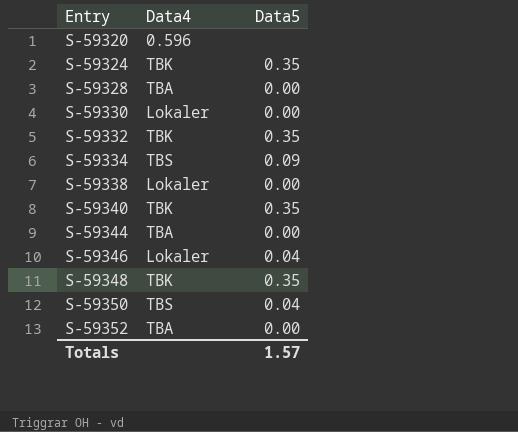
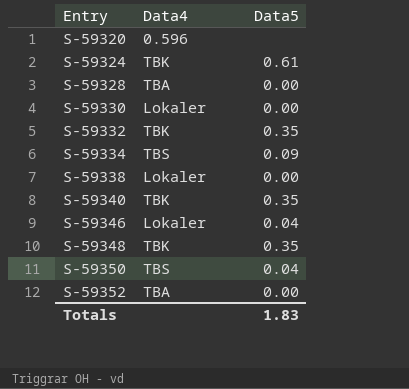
row S-59344: TBA | 0.00 -> none
S-59324 | Data5: 0.35 -> 0.61
Totals | Data5: 1.57 -> 1.83

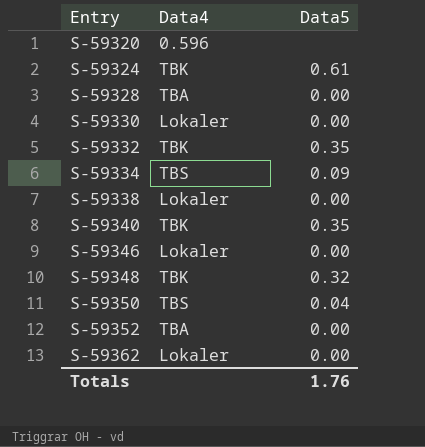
S-59346 | Data5: 0.04 -> 0.00
S-59348 | Data5: 0.35 -> 0.32
row S-59362: none -> Lokaler | 0.00
Totals | Data5: 1.83 -> 1.76

